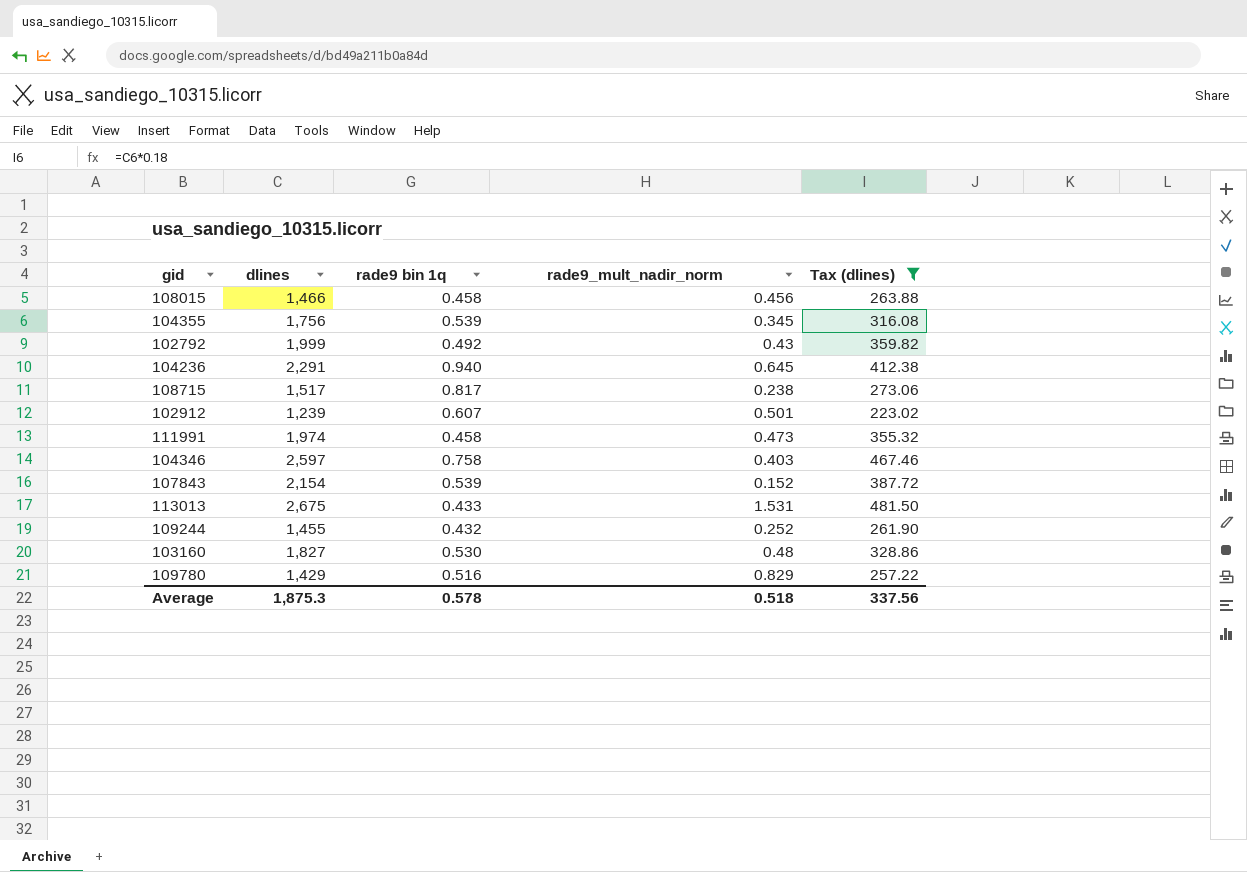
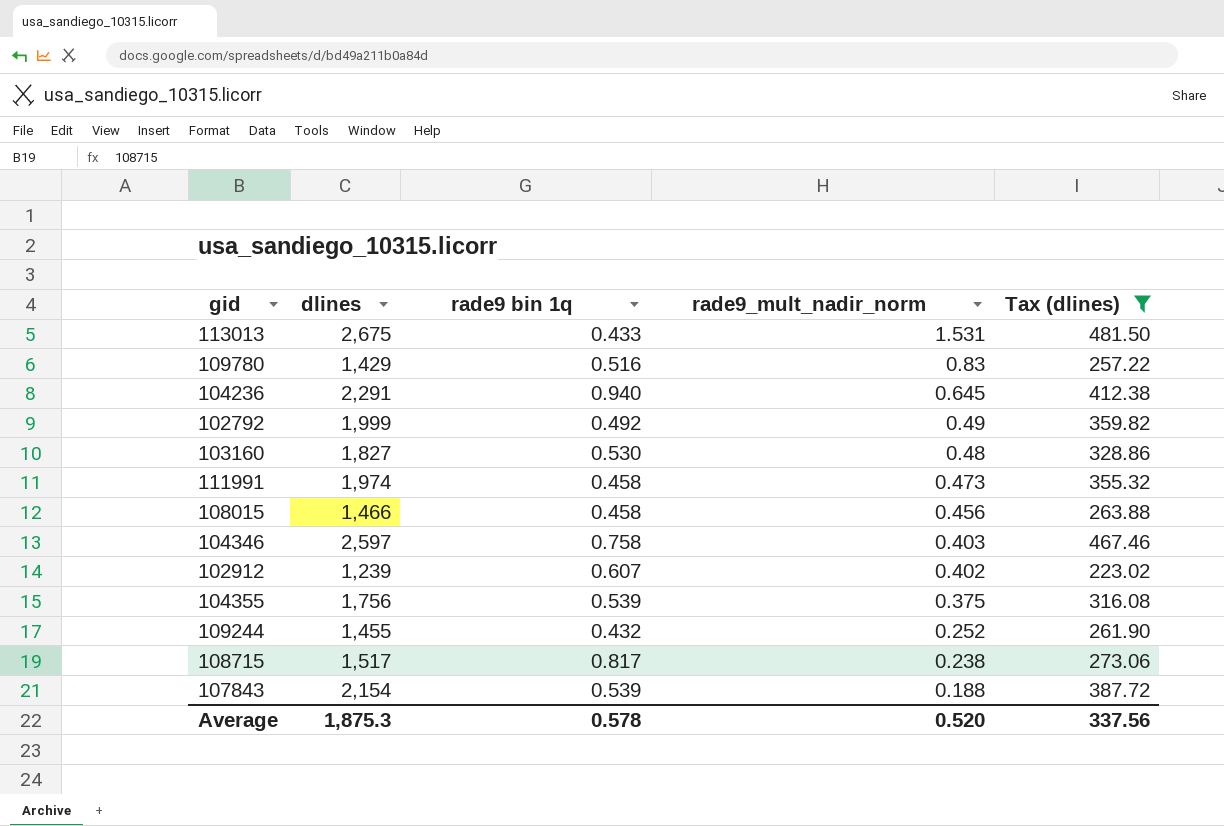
row order: none -> rade9_mult_nadir_norm descending
109780 | rade9_mult_nadir_norm: 0.829 -> 0.83
102792 | rade9_mult_nadir_norm: 0.43 -> 0.49
102912 | rade9_mult_nadir_norm: 0.501 -> 0.402
104355 | rade9_mult_nadir_norm: 0.345 -> 0.375
107843 | rade9_mult_nadir_norm: 0.152 -> 0.188
Average | rade9_mult_nadir_norm: 0.518 -> 0.520

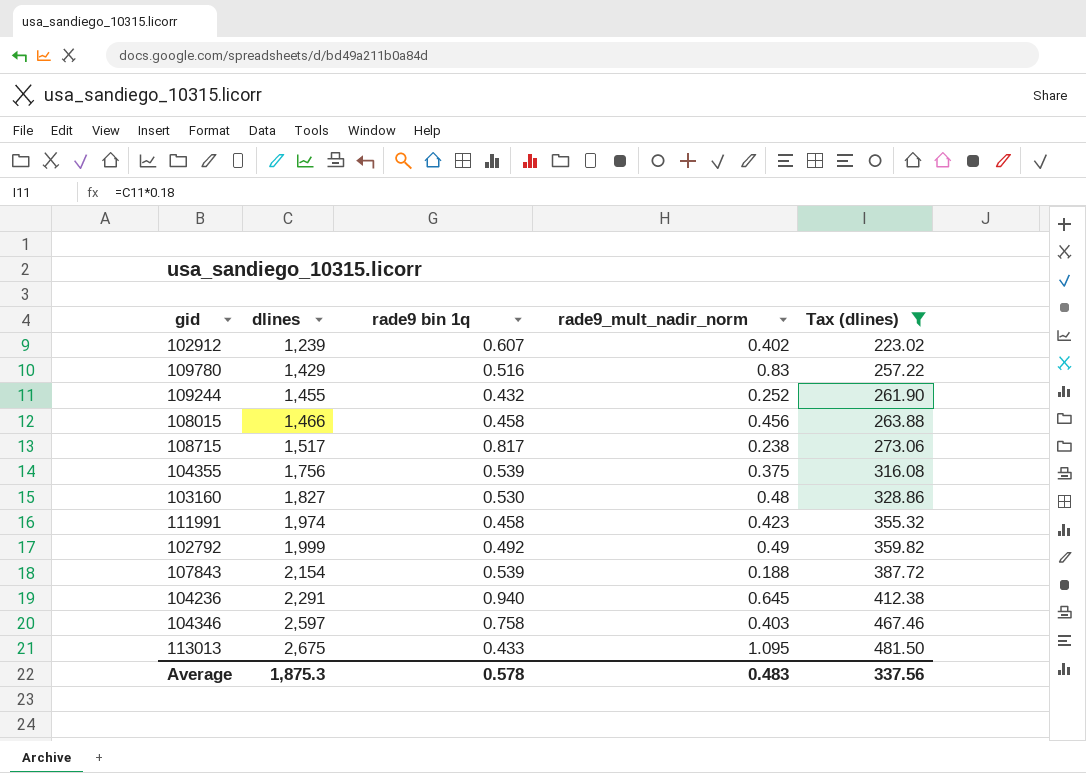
row order: rade9_mult_nadir_norm descending -> dlines ascending
111991 | rade9_mult_nadir_norm: 0.473 -> 0.423
113013 | rade9_mult_nadir_norm: 1.531 -> 1.095
Average | rade9_mult_nadir_norm: 0.520 -> 0.483

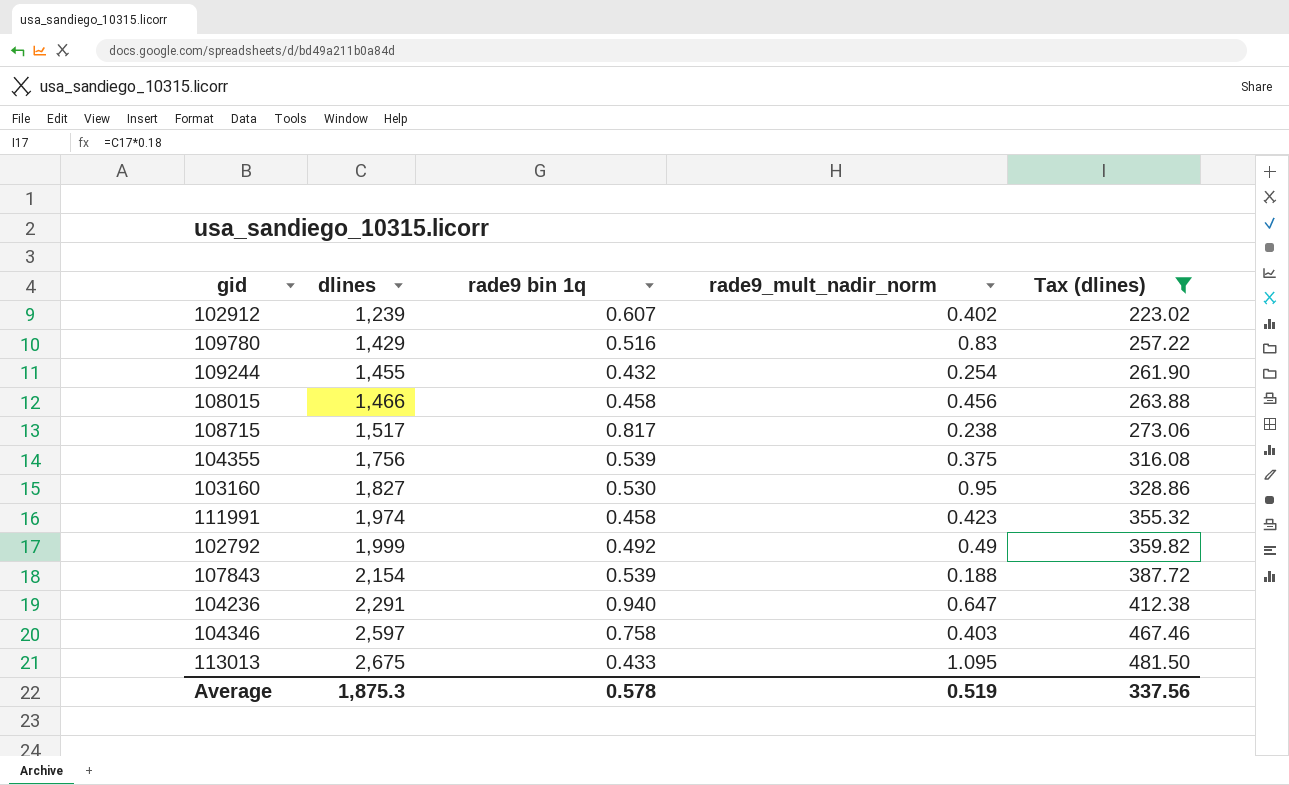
109244 | rade9_mult_nadir_norm: 0.252 -> 0.254
103160 | rade9_mult_nadir_norm: 0.48 -> 0.95
104236 | rade9_mult_nadir_norm: 0.645 -> 0.647
Average | rade9_mult_nadir_norm: 0.483 -> 0.519

